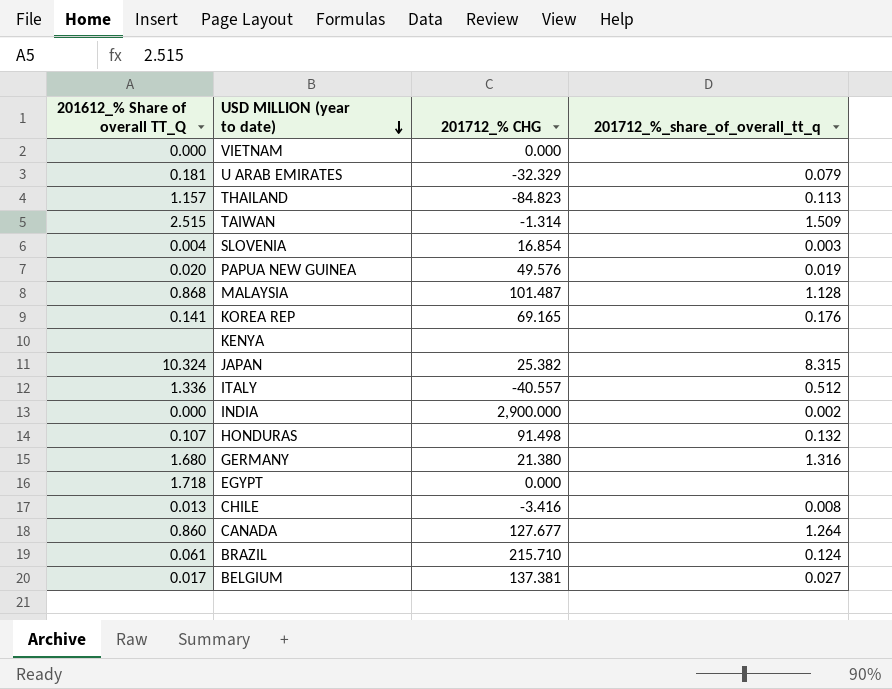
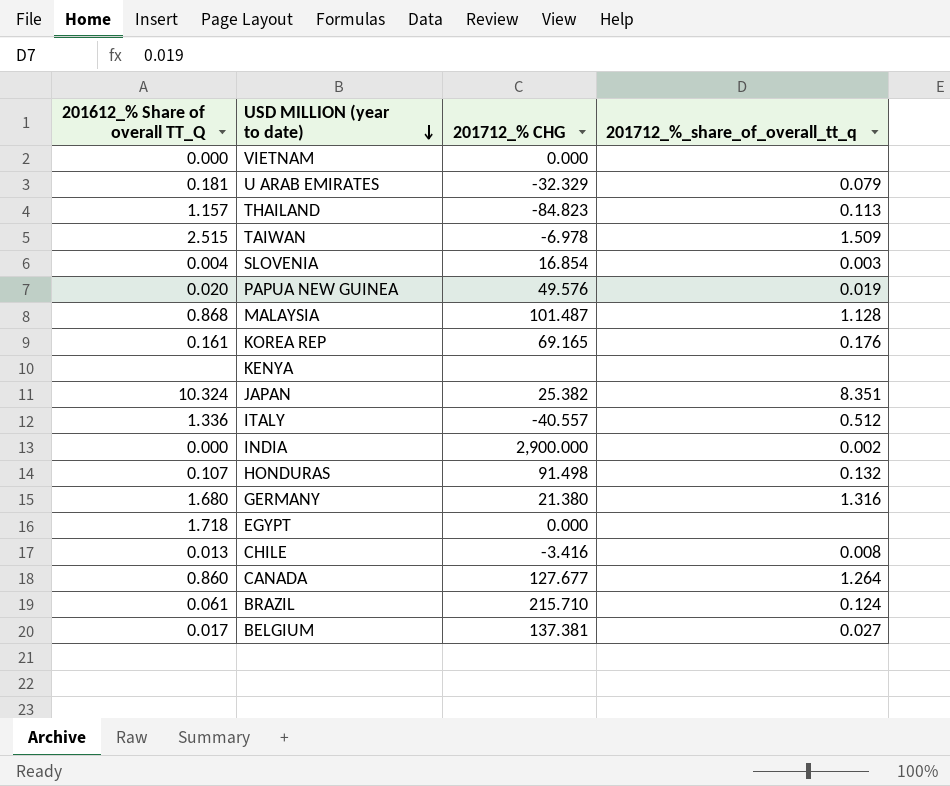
TAIWAN | 201712_% CHG: -1.314 -> -6.978
KOREA REP | 201612_% Share of overall TT_Q: 0.141 -> 0.161
JAPAN | 201712_%_share_of_overall_tt_q: 8.315 -> 8.351

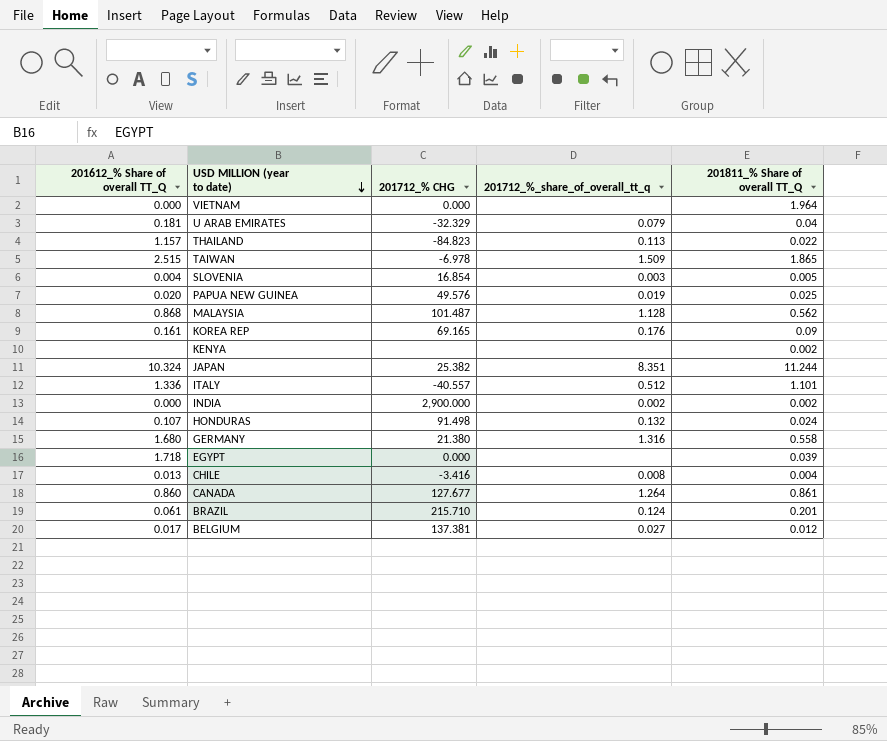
column 201811_% Share of overall TT_Q | position: none -> 5

